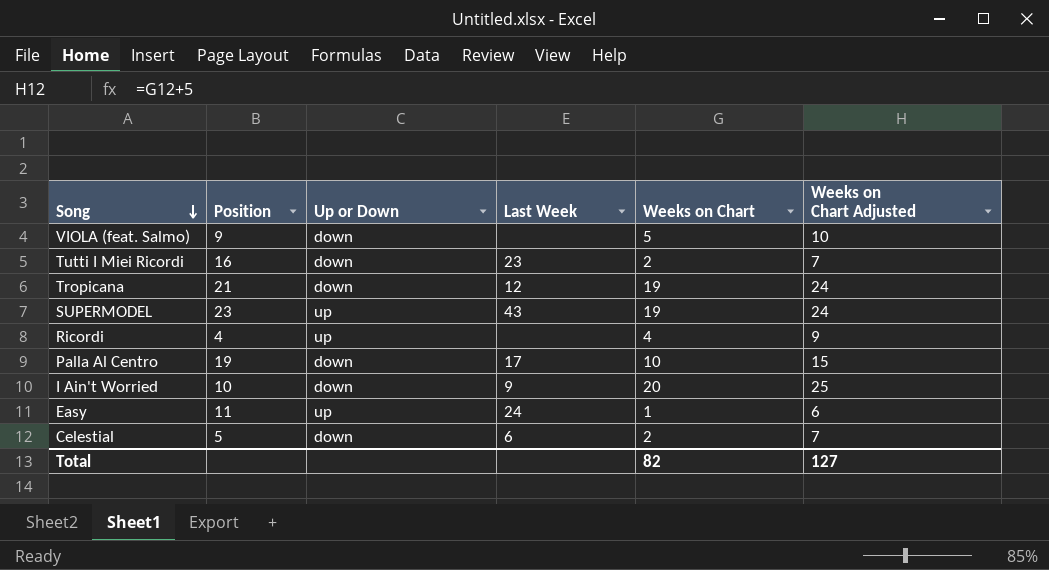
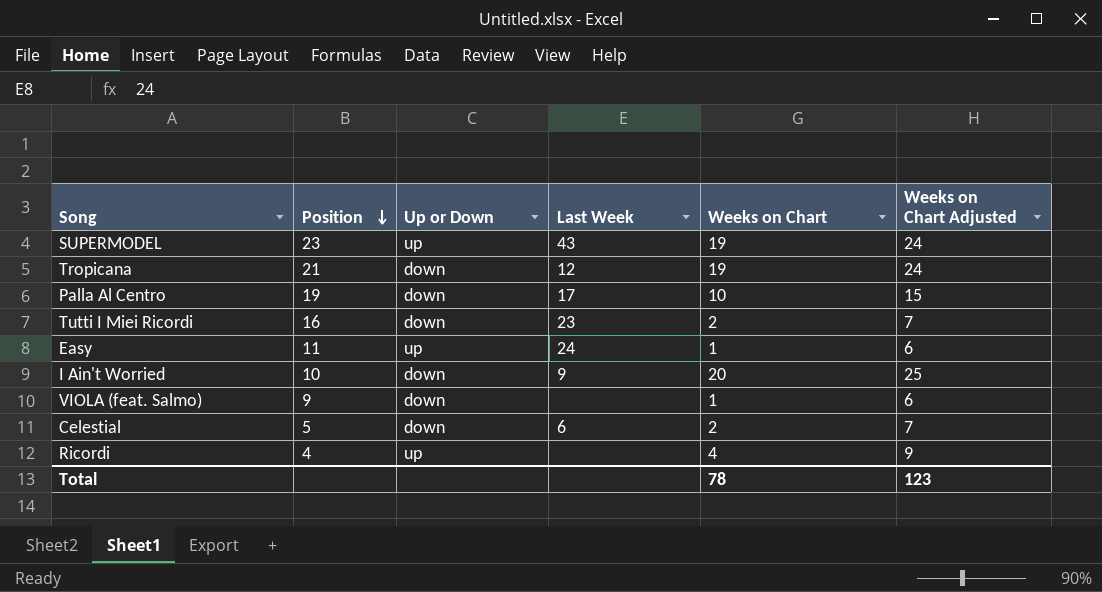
row order: Song descending -> Position descending
VIOLA (feat. Salmo) | Weeks on Chart: 5 -> 1
VIOLA (feat. Salmo) | Weeks on Chart Adjusted: 10 -> 6
Total | Weeks on Chart: 82 -> 78
Total | Weeks on Chart Adjusted: 127 -> 123

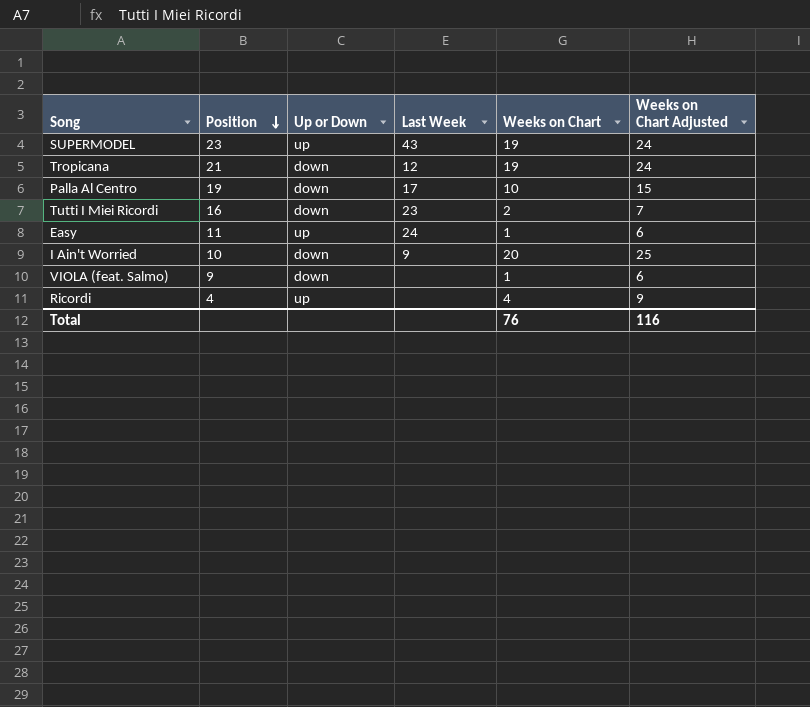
row Celestial: 5 | down | 6 | 2 | 7 -> none
Total | Weeks on Chart: 78 -> 76
Total | Weeks on Chart Adjusted: 123 -> 116

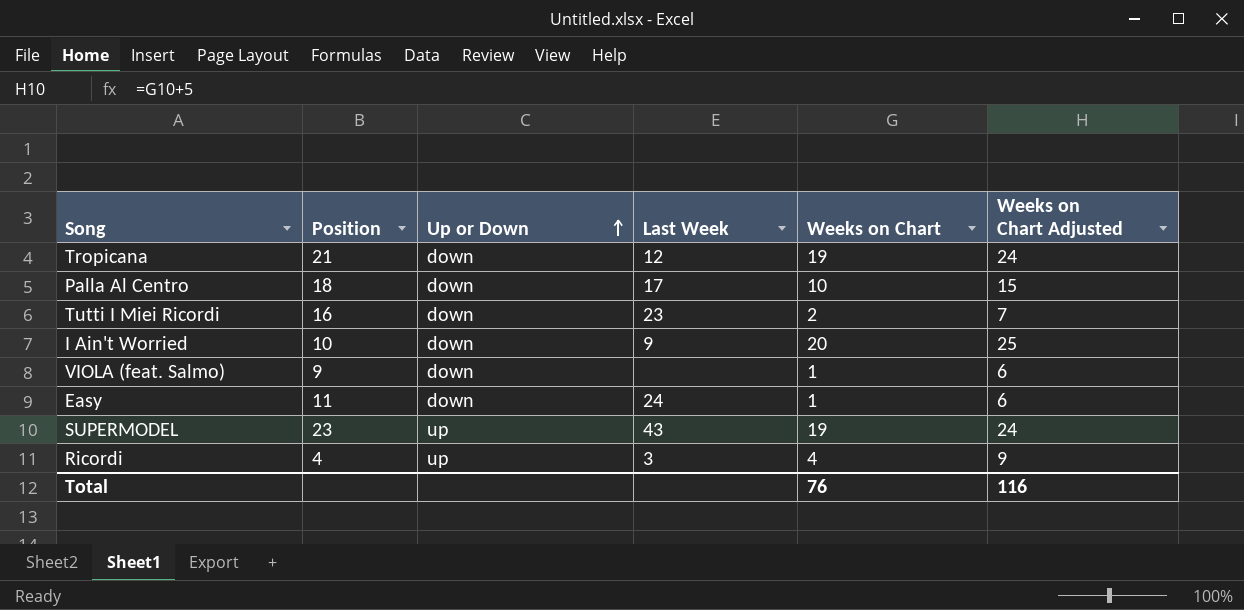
row order: Position descending -> Up or Down ascending
Palla Al Centro | Position: 19 -> 18
Easy | Up or Down: up -> down
Ricordi | Last Week: none -> 3

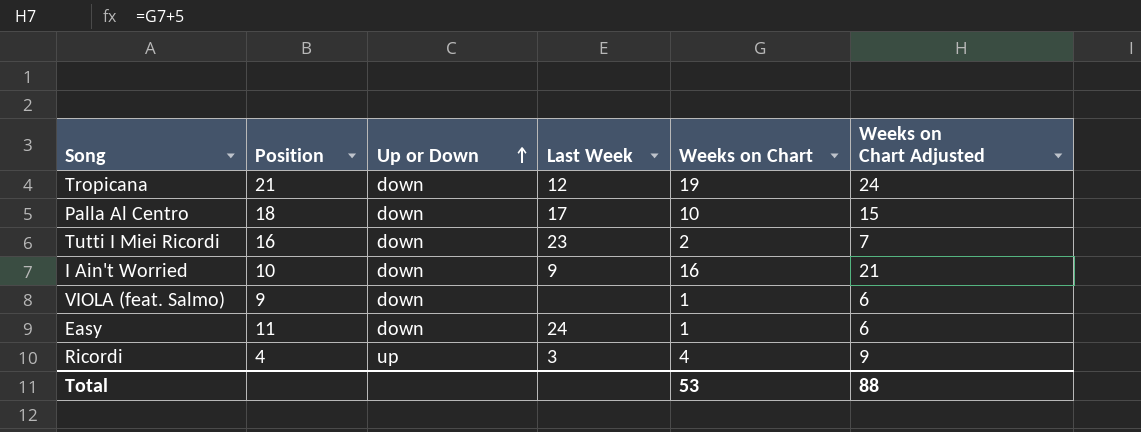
row SUPERMODEL: 23 | up | 43 | 19 | 24 -> none
I Ain't Worried | Weeks on Chart: 20 -> 16
I Ain't Worried | Weeks on Chart Adjusted: 25 -> 21
Total | Weeks on Chart: 76 -> 53
Total | Weeks on Chart Adjusted: 116 -> 88

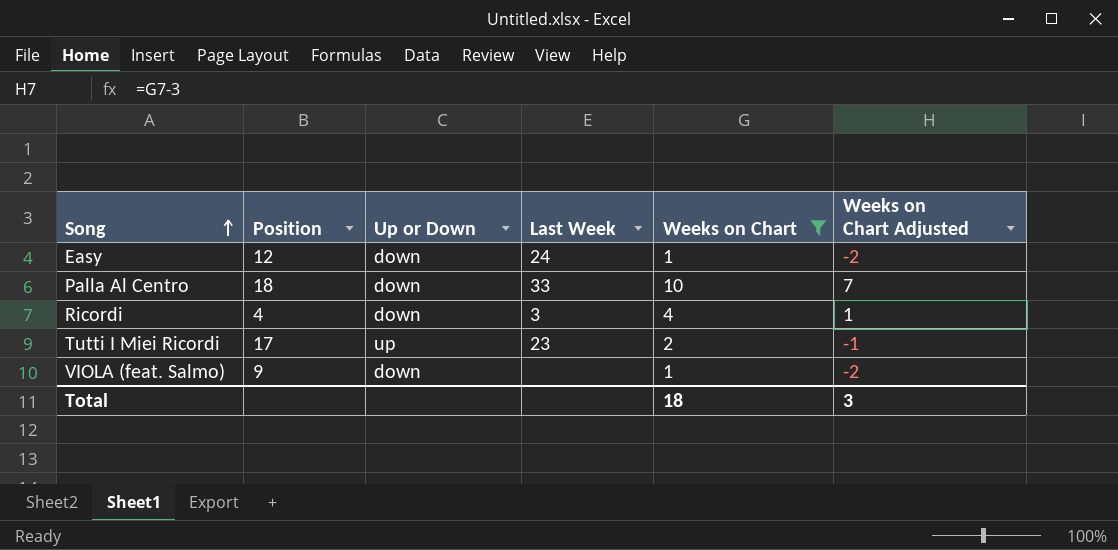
filter: none -> Weeks on Chart <= 10
row order: Up or Down ascending -> Song ascending
column Weeks on Chart Adjusted | formula: [Weeks on Chart] + 5 -> [Weeks on Chart] - 3
Easy | Position: 11 -> 12
Palla Al Centro | Last Week: 17 -> 33
Ricordi | Up or Down: up -> down
Tutti I Miei Ricordi | Position: 16 -> 17
Tutti I Miei Ricordi | Up or Down: down -> up
Total | Weeks on Chart: 53 -> 18
Total | Weeks on Chart Adjusted: 88 -> 3

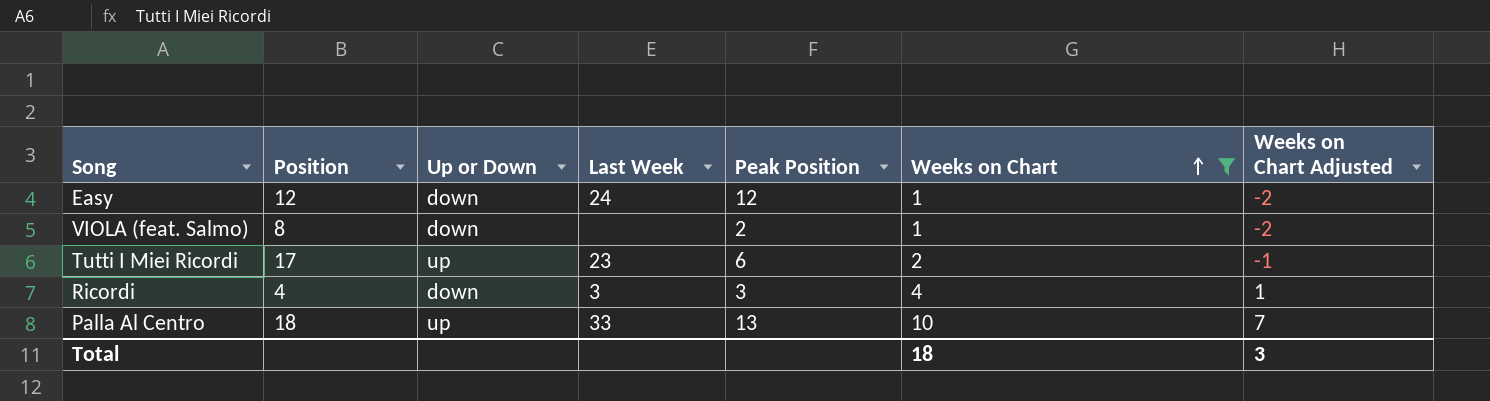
row order: Song ascending -> Weeks on Chart ascending
column Peak Position | position: none -> 5
VIOLA (feat. Salmo) | Position: 9 -> 8
Palla Al Centro | Up or Down: down -> up

